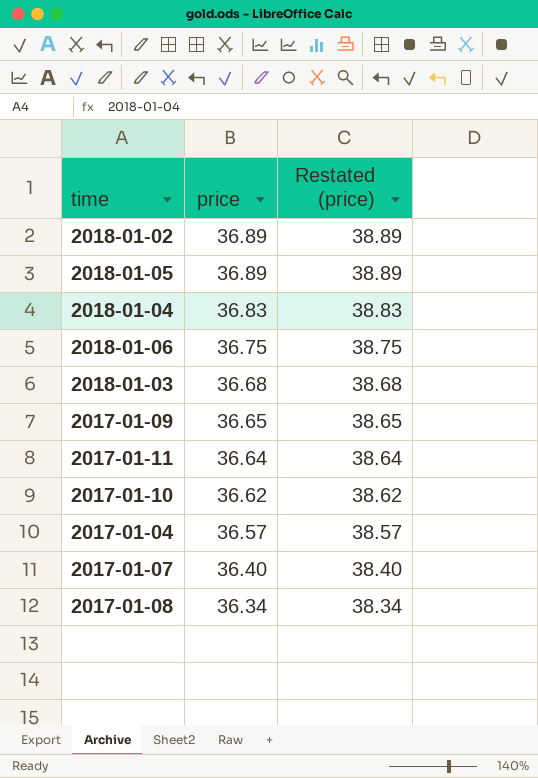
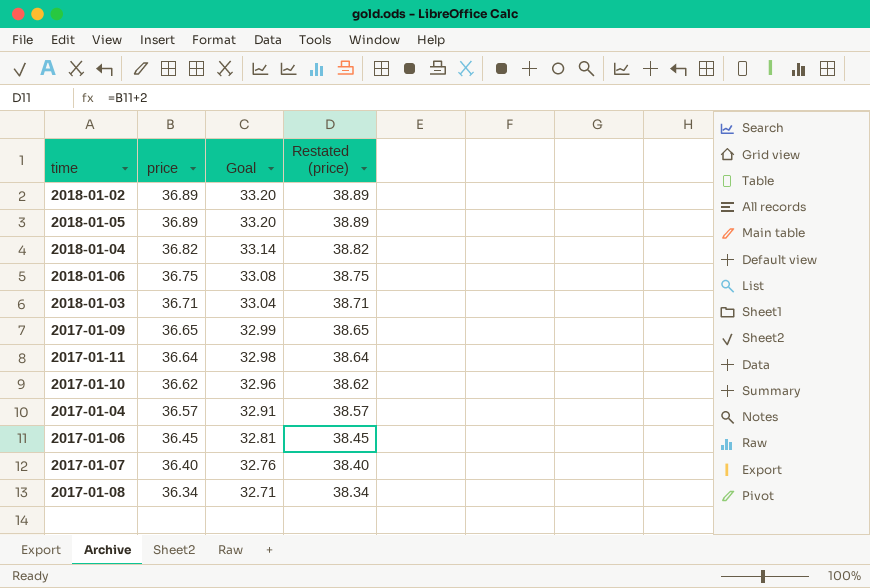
column Goal | formula: none -> [price] * 0.9
2018-01-04 | price: 36.83 -> 36.82
2018-01-04 | Restated (price): 38.83 -> 38.82
2018-01-03 | price: 36.68 -> 36.71
2018-01-03 | Restated (price): 38.68 -> 38.71
row 2017-01-06: none -> 36.45 | 32.81 | 38.45

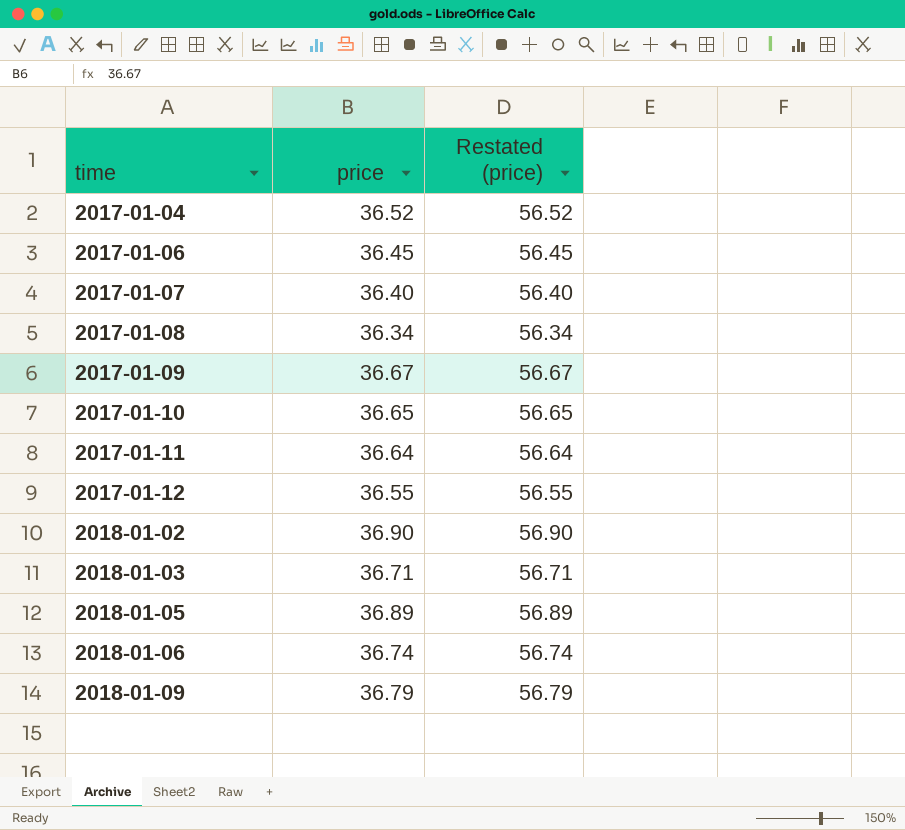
row order: price descending -> time ascending
column Goal | formula: [price] * 0.9 -> none
column Restated (price) | formula: [price] + 2 -> [price] + 20
row 2018-01-04: 36.82 | 33.14 | 38.82 -> none
2017-01-04 | price: 36.57 -> 36.52
2017-01-09 | price: 36.65 -> 36.67
2017-01-10 | price: 36.62 -> 36.65
row 2017-01-12: none -> 36.55 | 56.55
2018-01-02 | price: 36.89 -> 36.90
2018-01-06 | price: 36.75 -> 36.74
row 2018-01-09: none -> 36.79 | 56.79

